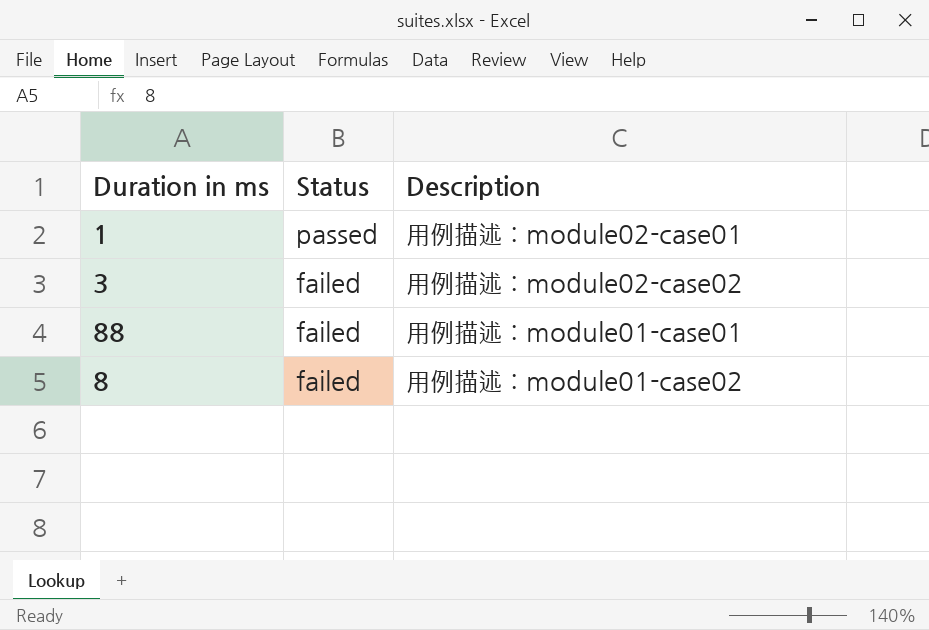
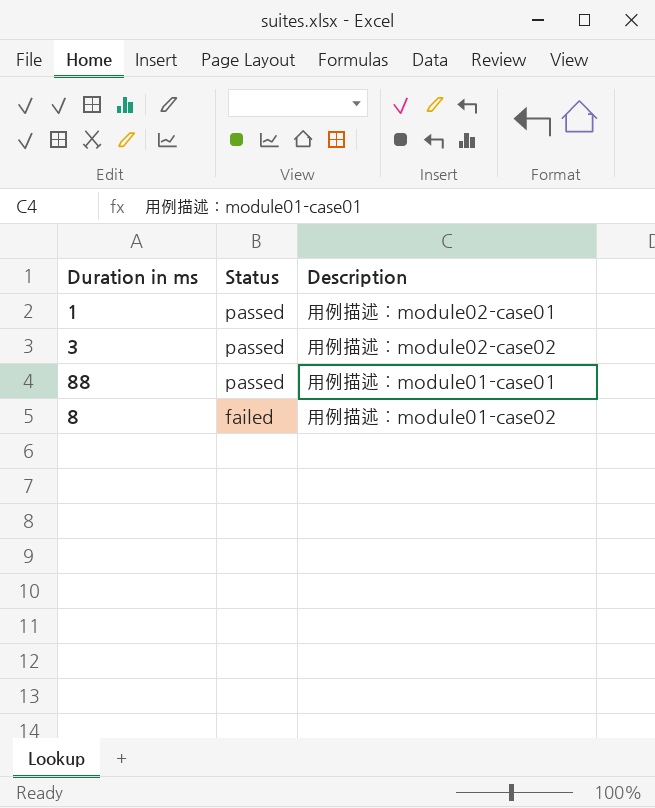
3 | Status: failed -> passed
88 | Status: failed -> passed

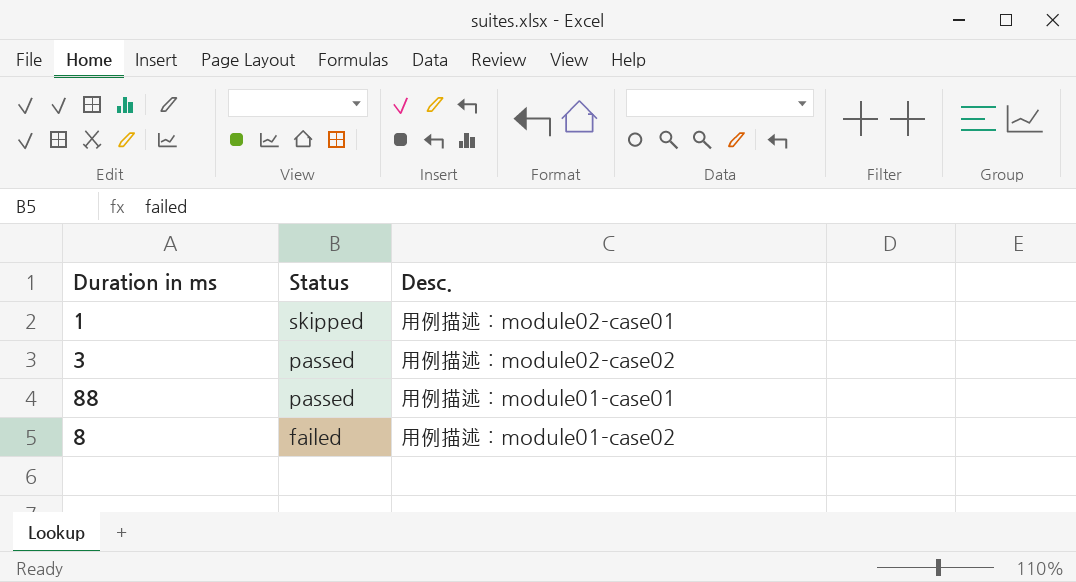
column name: Description -> Desc.
1 | Status: passed -> skipped

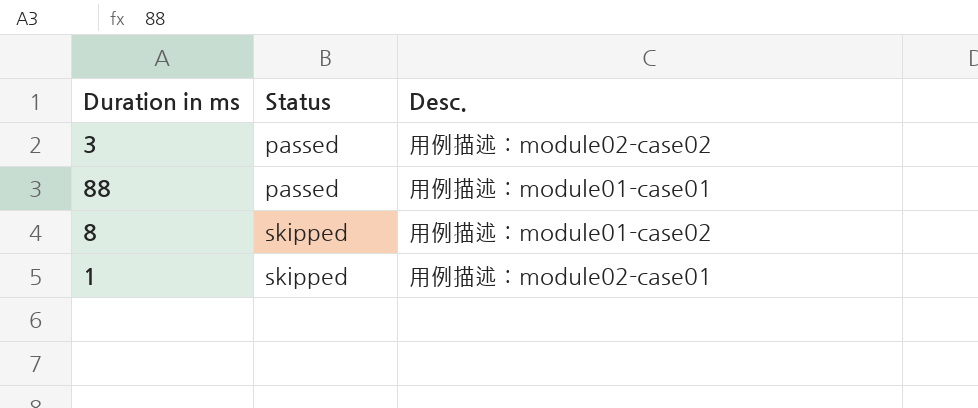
row order: Status descending -> Status ascending
8 | Status: failed -> skipped

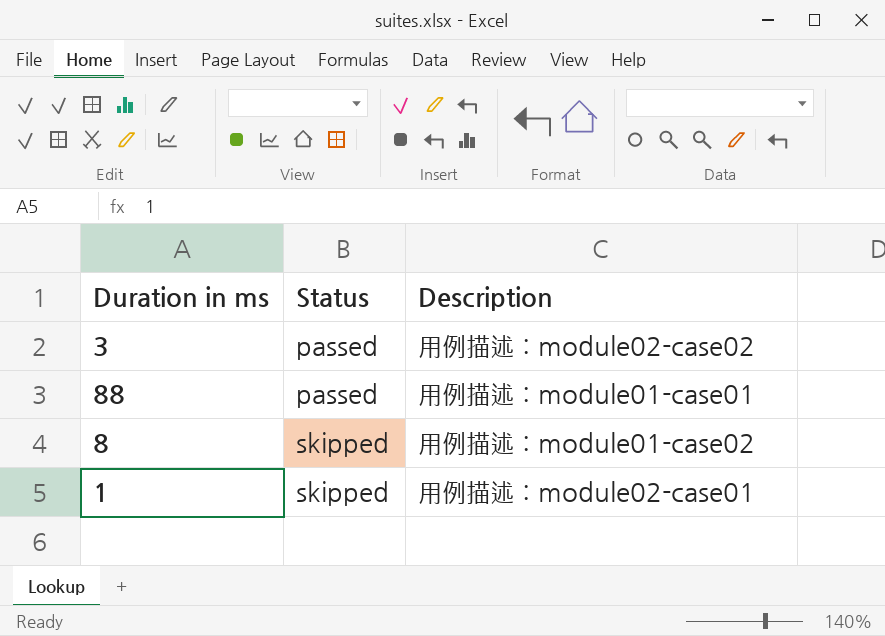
column name: Desc. -> Description

